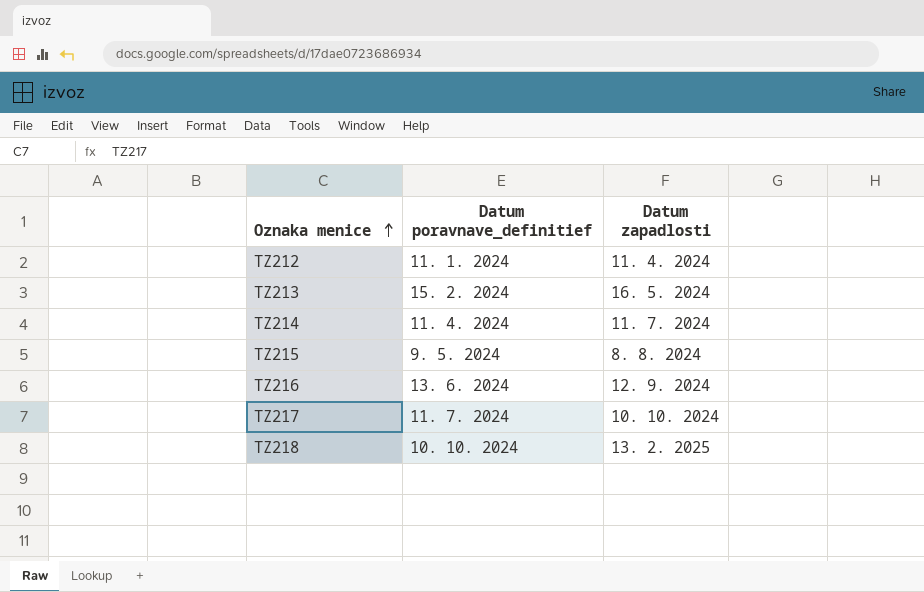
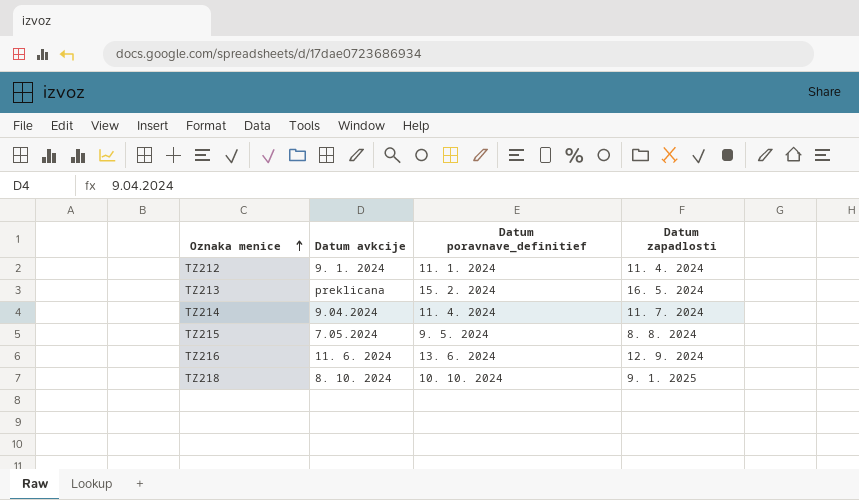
column Datum avkcije | position: none -> 2
row TZ217: 11. 7. 2024 | 10. 10. 2024 -> none
TZ218 | Datum zapadlosti: 13. 2. 2025 -> 9. 1. 2025

